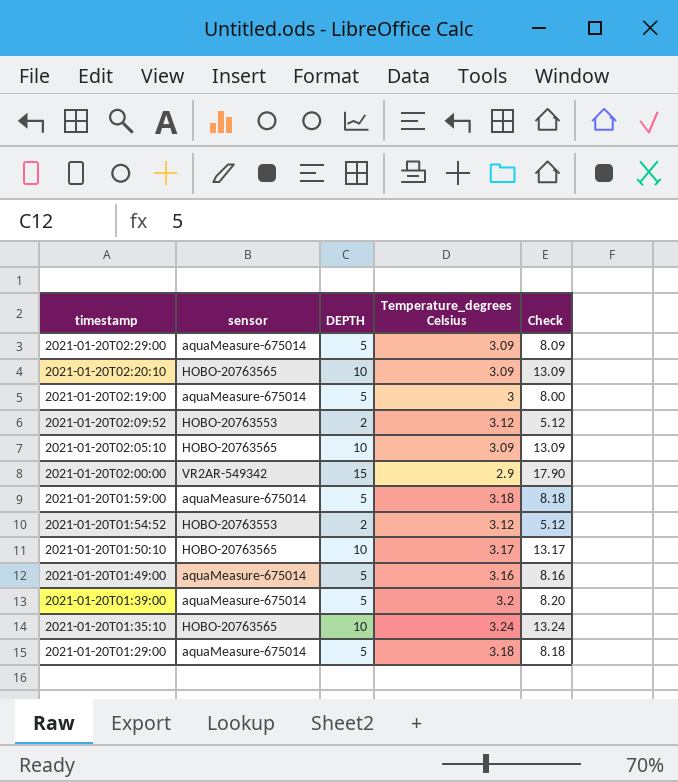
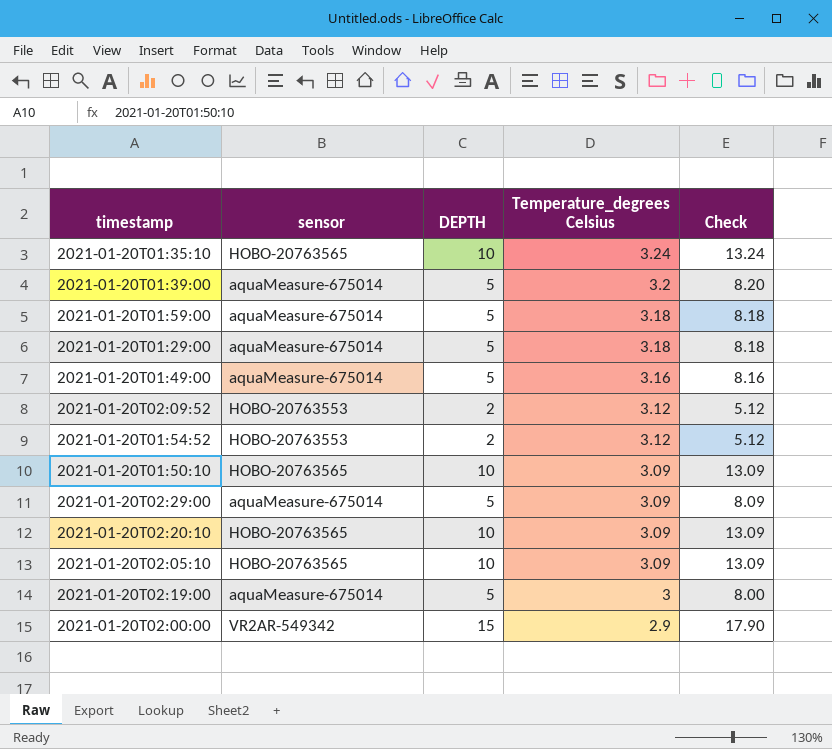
row order: timestamp descending -> Temperature_degrees Celsius descending
2021-01-20T01:50:10 | Temperature_degrees Celsius: 3.17 -> 3.09
2021-01-20T01:50:10 | Check: 13.17 -> 13.09

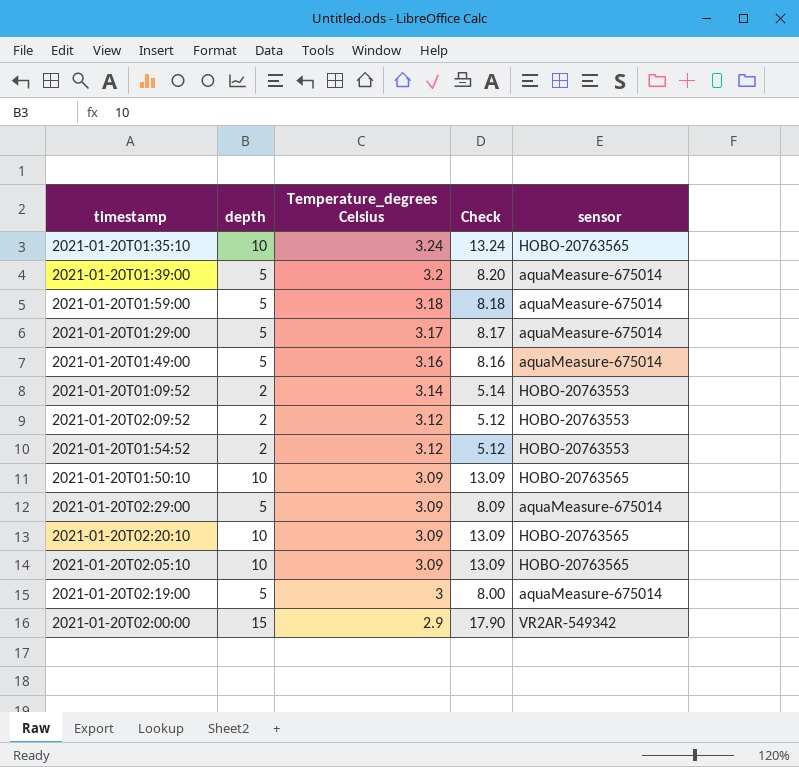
column name: DEPTH -> depth
column sensor | position: 2 -> 5
2021-01-20T01:29:00 | Temperature_degrees Celsius: 3.18 -> 3.17
2021-01-20T01:29:00 | Check: 8.18 -> 8.17
row 2021-01-20T01:09:52: none -> 2 | 3.14 | 5.14 | HOBO-20763553

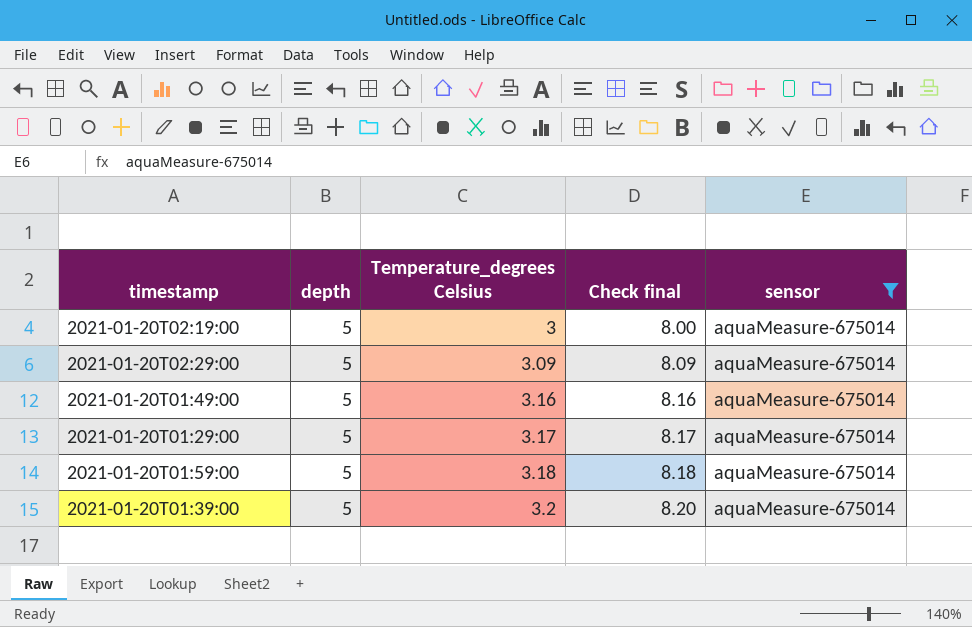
filter: none -> sensor = aquaMeasure-675014
row order: Temperature_degrees Celsius descending -> Temperature_degrees Celsius ascending
column name: Check -> Check final

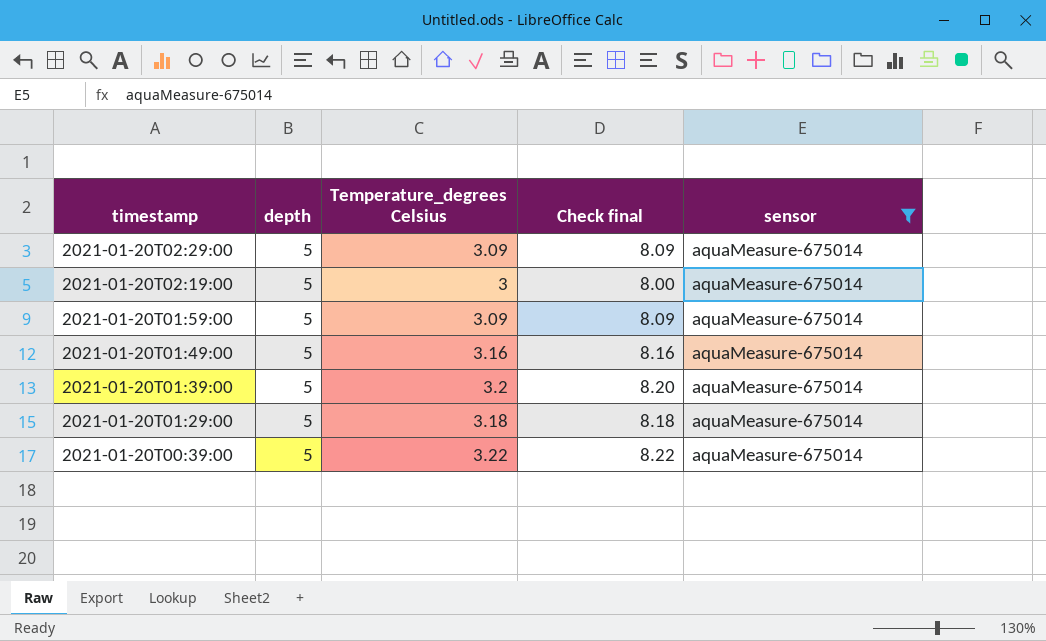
row order: Temperature_degrees Celsius ascending -> timestamp descending
2021-01-20T01:59:00 | Temperature_degrees Celsius: 3.18 -> 3.09
2021-01-20T01:59:00 | Check final: 8.18 -> 8.09
2021-01-20T01:29:00 | Temperature_degrees Celsius: 3.17 -> 3.18
2021-01-20T01:29:00 | Check final: 8.17 -> 8.18
row 2021-01-20T00:39:00: none -> 5 | 3.22 | 8.22 | aquaMeasure-675014

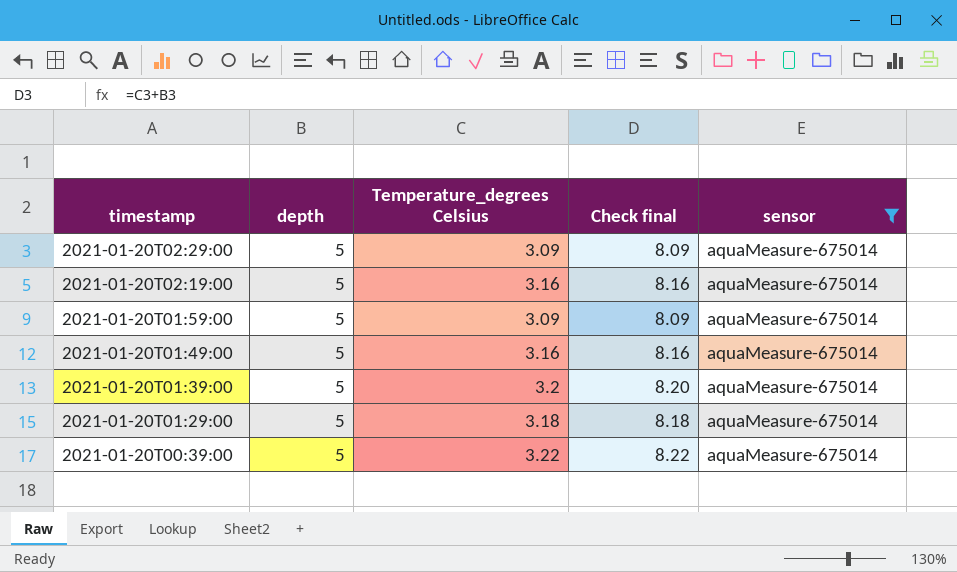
2021-01-20T02:19:00 | Temperature_degrees Celsius: 3 -> 3.16
2021-01-20T02:19:00 | Check final: 8.00 -> 8.16

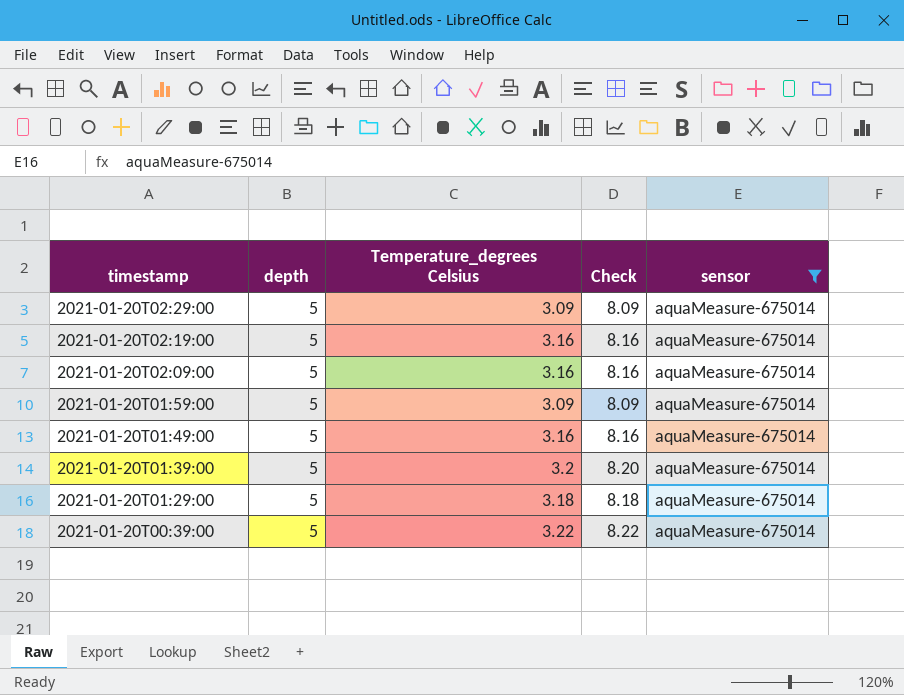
column name: Check final -> Check
row 2021-01-20T02:09:00: none -> 5 | 3.16 | 8.16 | aquaMeasure-675014

